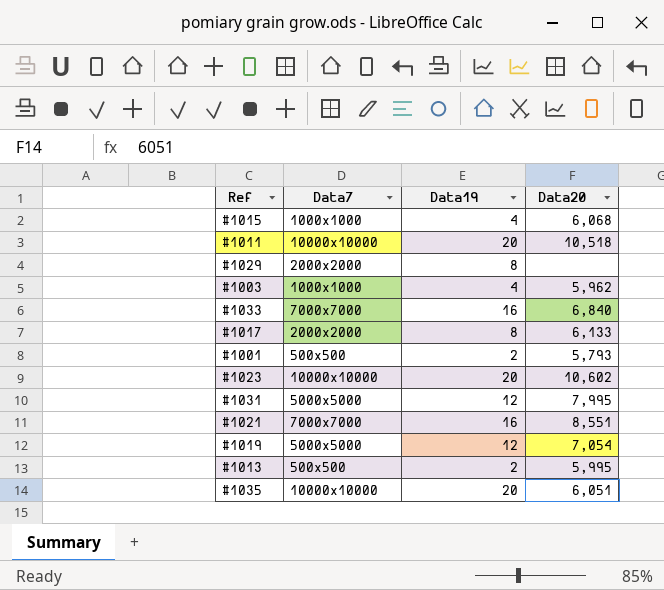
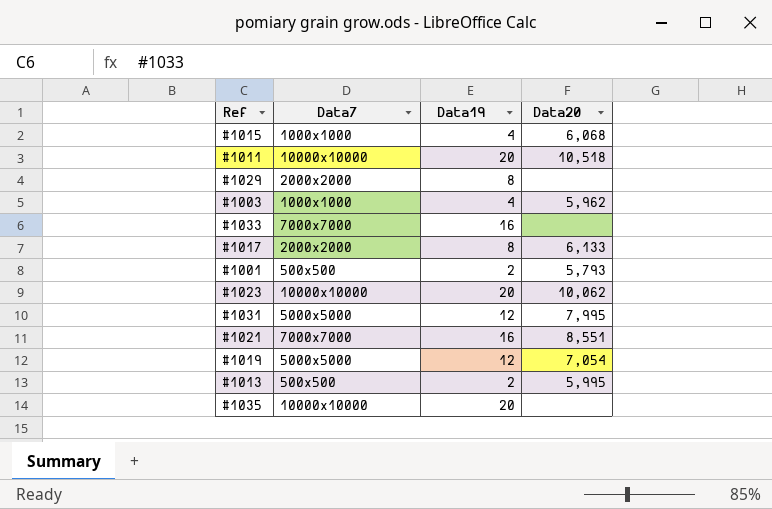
#1033 | Data20: 6,840 -> none
#1023 | Data20: 10,602 -> 10,062
#1035 | Data20: 6,051 -> none

